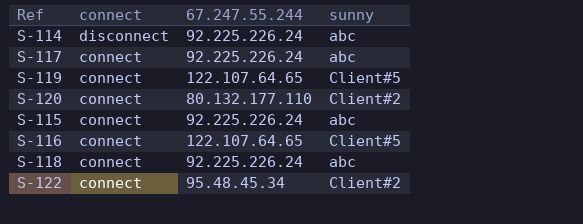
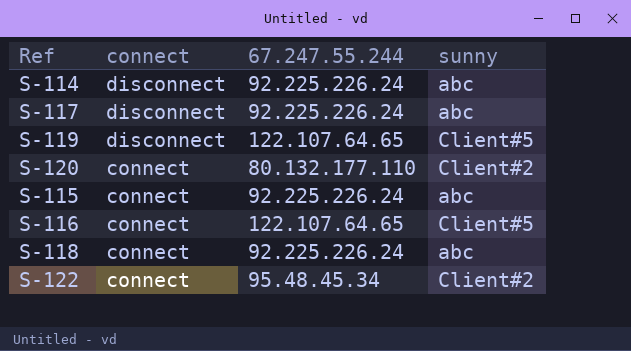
S-117 | connect: connect -> disconnect
S-119 | connect: connect -> disconnect

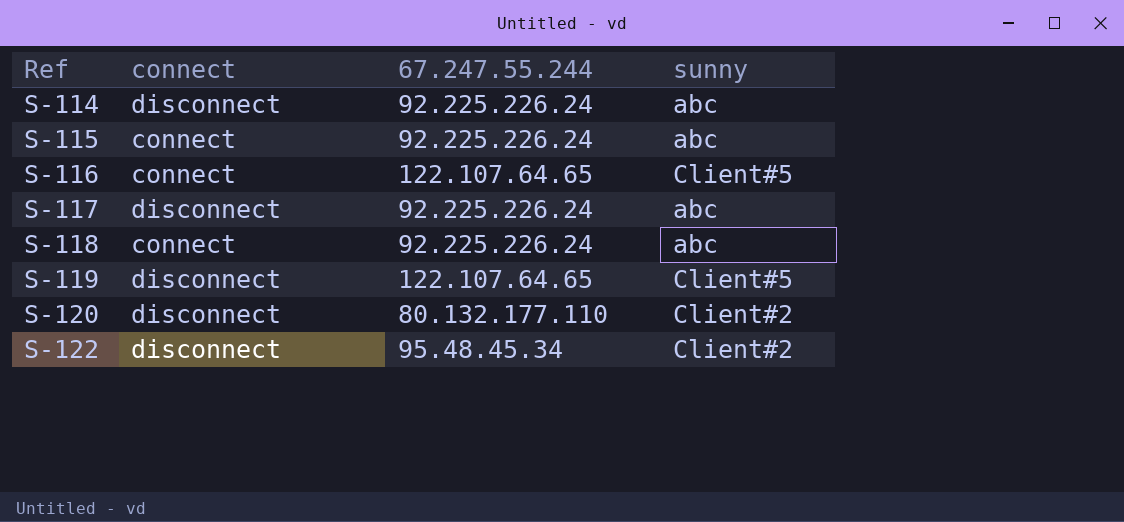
row order: connect descending -> Ref ascending
S-120 | connect: connect -> disconnect
S-122 | connect: connect -> disconnect

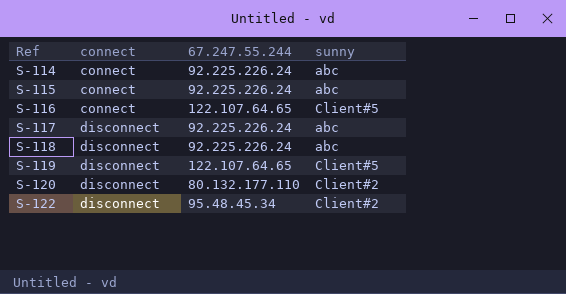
S-114 | connect: disconnect -> connect
S-118 | connect: connect -> disconnect

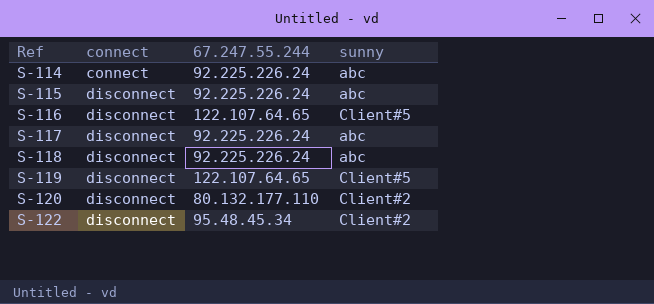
S-115 | connect: connect -> disconnect
S-116 | connect: connect -> disconnect

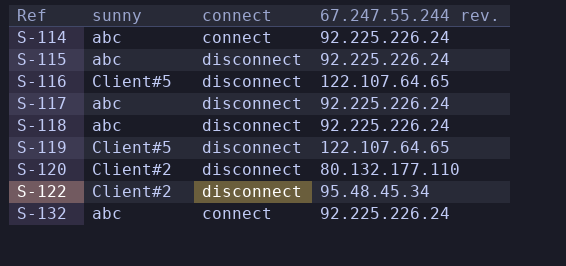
column sunny | position: 4 -> 2
column name: 67.247.55.244 -> 67.247.55.244 rev.
row S-132: none -> abc | connect | 92.225.226.24

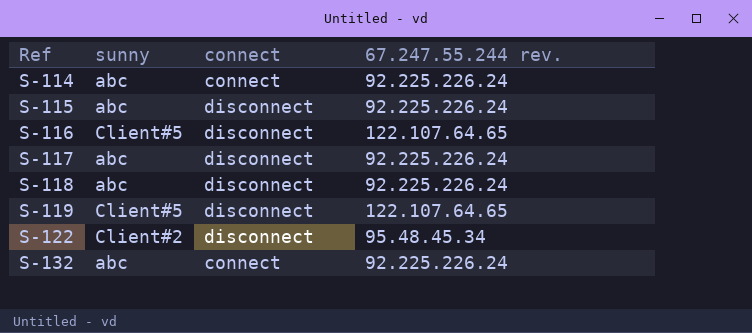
row S-120: Client#2 | disconnect | 80.132.177.110 -> none

